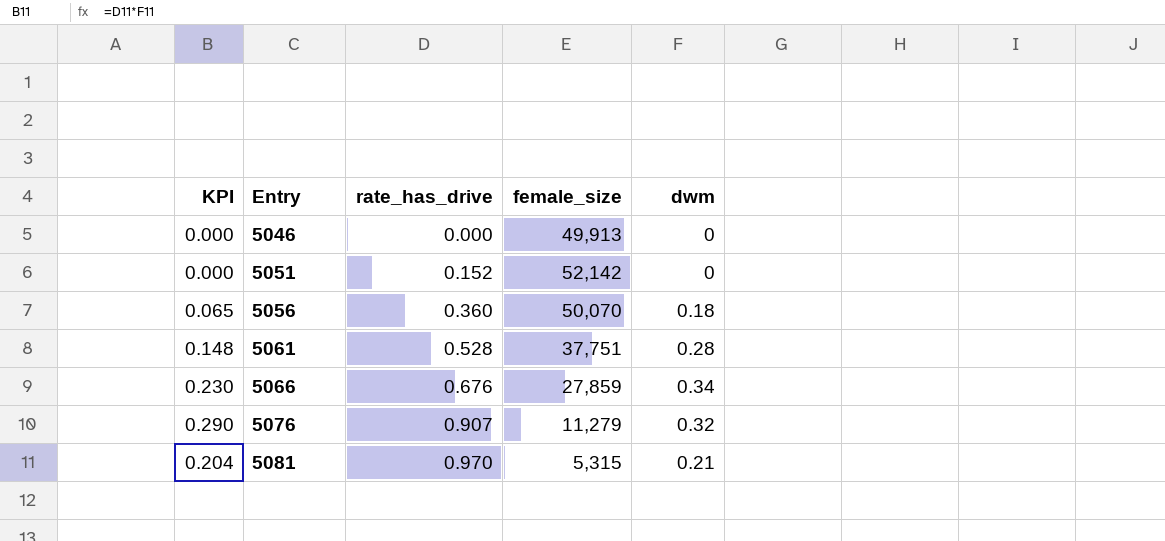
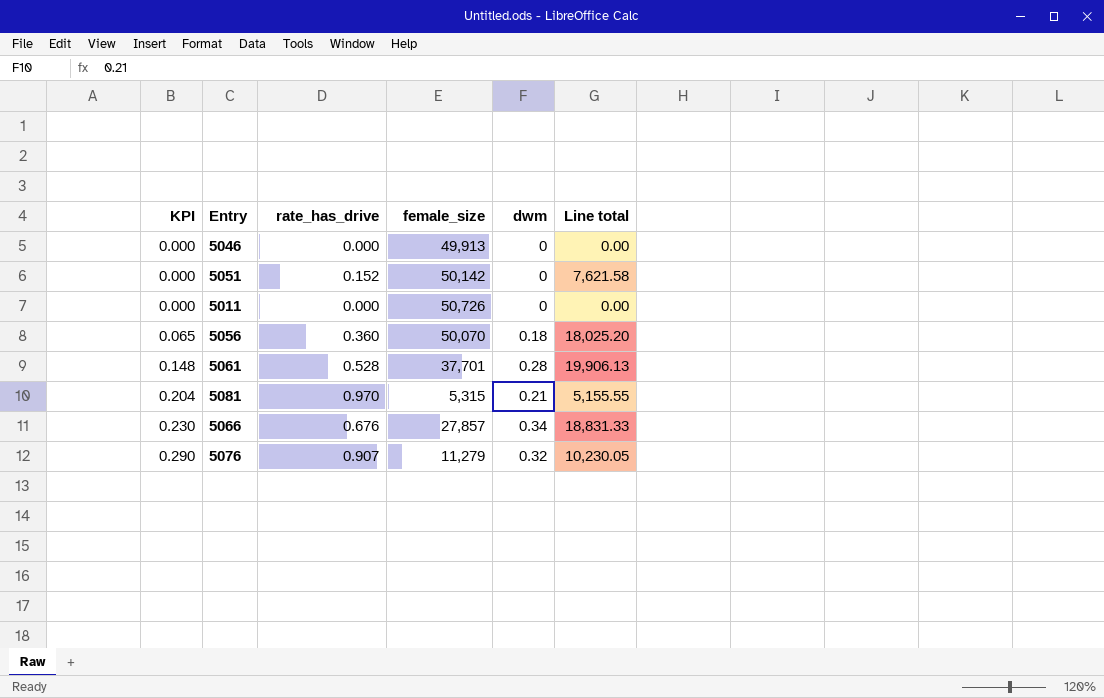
row order: Entry ascending -> KPI ascending
column Line total | formula: none -> [rate_has_drive] * [female_size]
5051 | female_size: 52,142 -> 50,142
row 5011: none -> 0.000 | 0.000 | 50,726 | 0 | 0.00
5061 | female_size: 37,751 -> 37,701
5066 | female_size: 27,859 -> 27,857

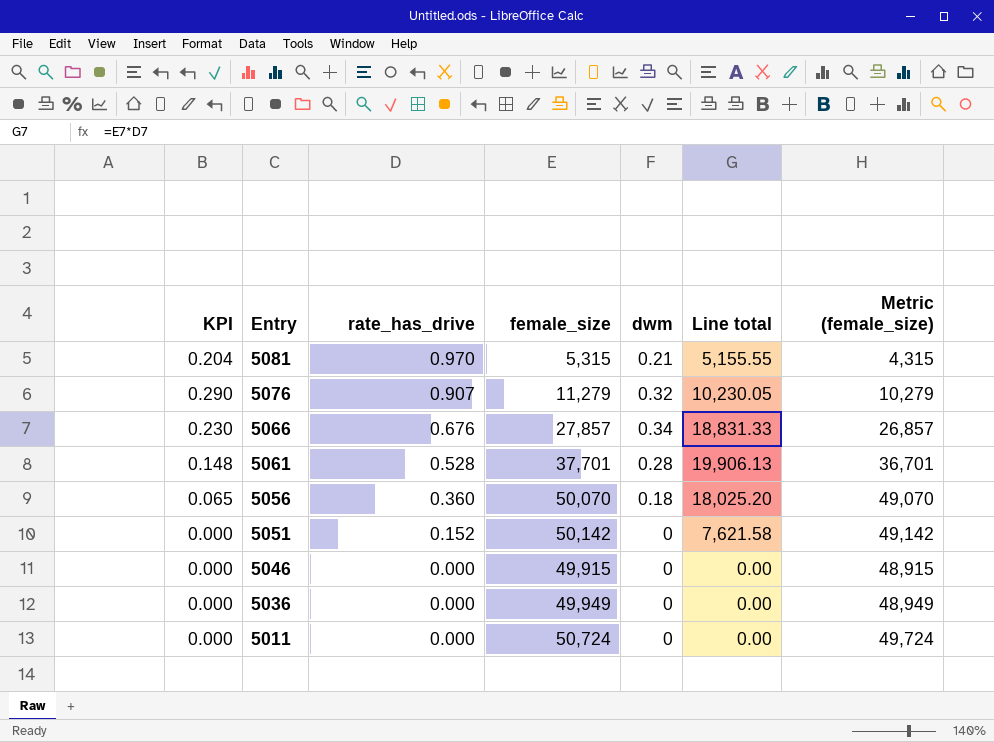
row order: KPI ascending -> Entry descending
column Metric (female_size) | formula: none -> [female_size] - 1000
5046 | female_size: 49,913 -> 49,915
row 5036: none -> 0.000 | 0.000 | 49,949 | 0 | 0.00 | 48,949
5011 | female_size: 50,726 -> 50,724

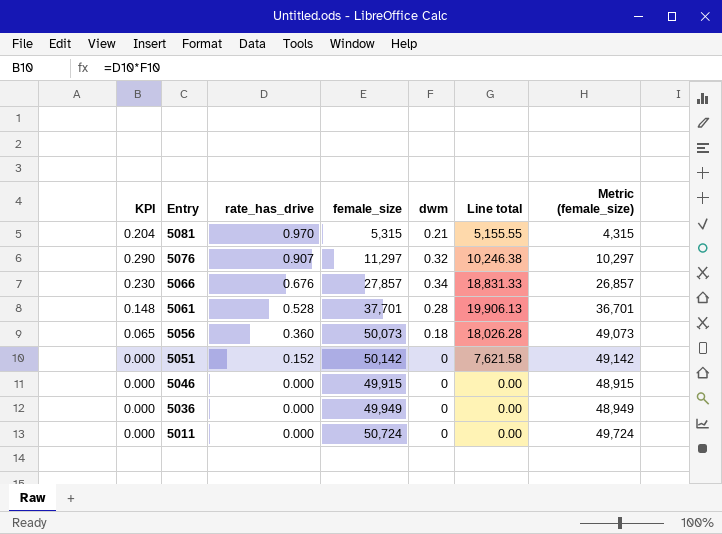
5076 | female_size: 11,279 -> 11,297
5076 | Line total: 10,230.05 -> 10,246.38
5076 | Metric (female_size): 10,279 -> 10,297
5056 | female_size: 50,070 -> 50,073
5056 | Line total: 18,025.20 -> 18,026.28
5056 | Metric (female_size): 49,070 -> 49,073

